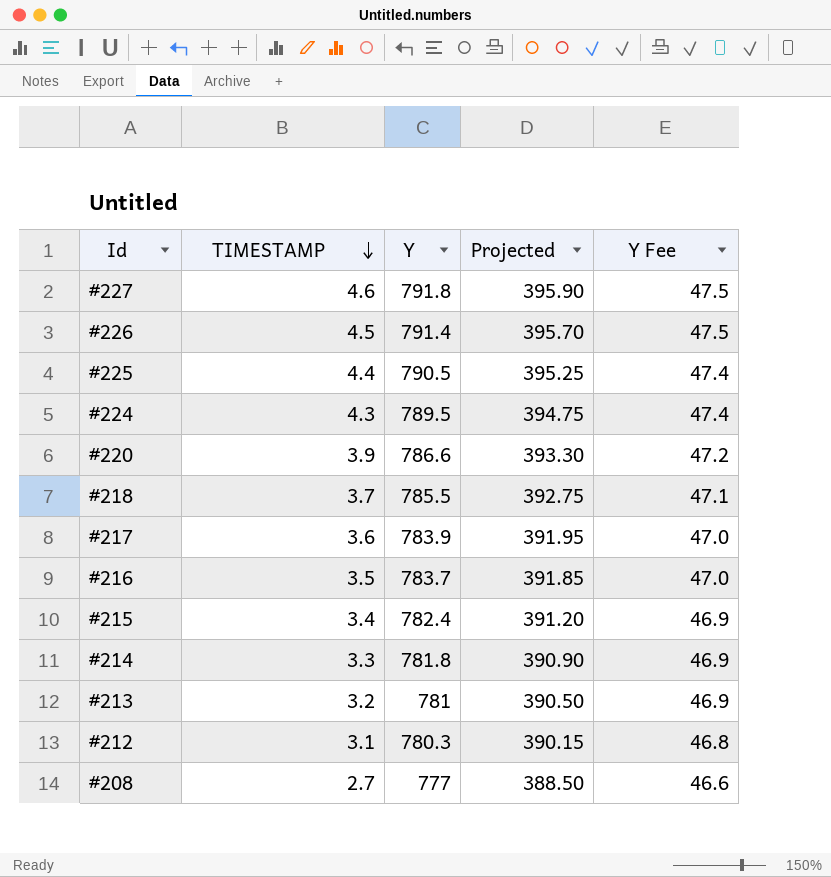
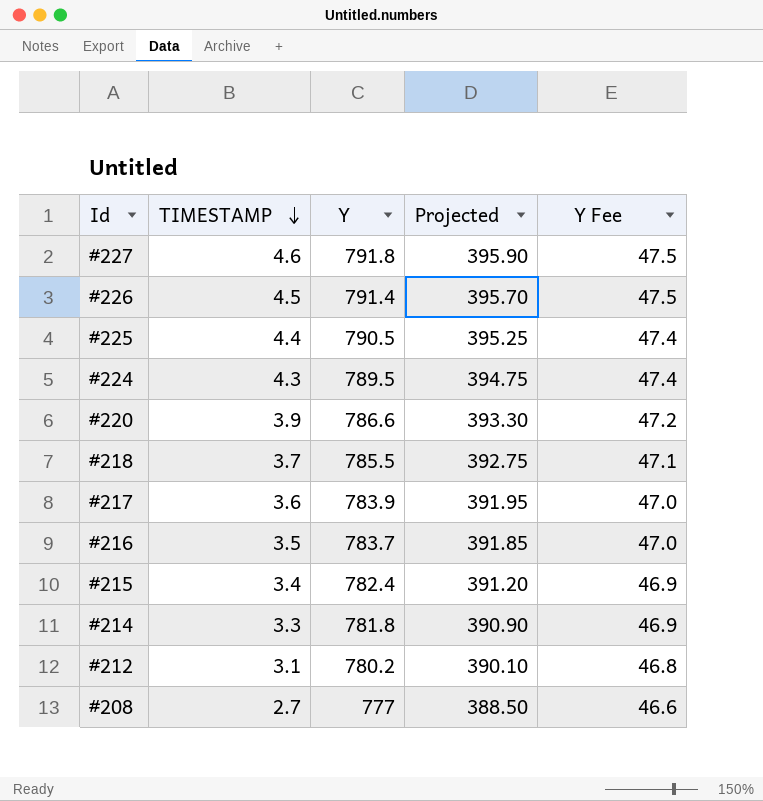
row #213: 3.2 | 781 | 390.50 | 46.9 -> none
#212 | Y: 780.3 -> 780.2
#212 | Projected: 390.15 -> 390.10

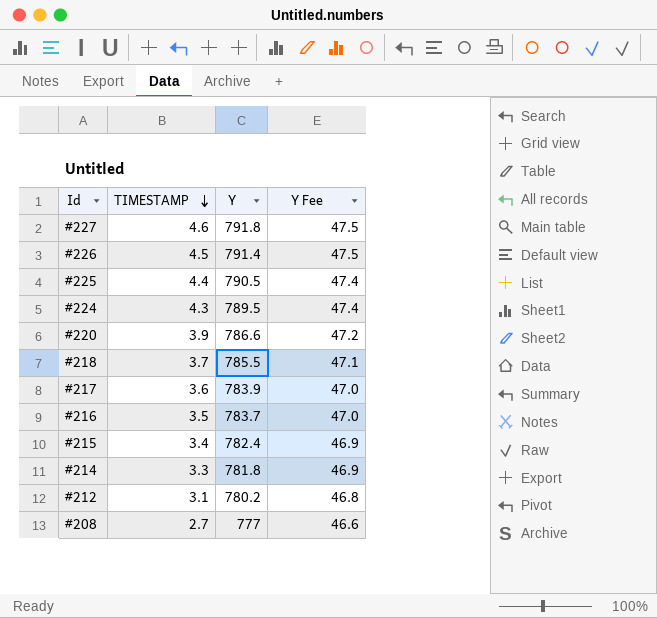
column Projected | formula: [Y] * 0.5 -> none

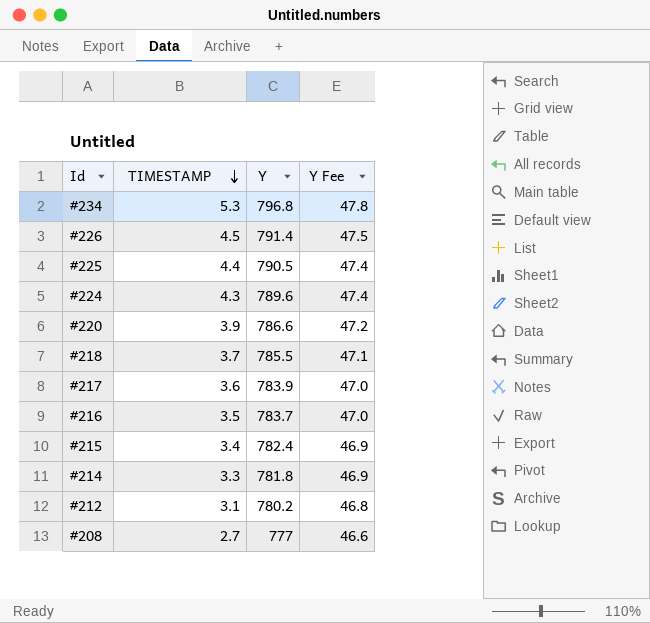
row #227: 4.6 | 791.8 | 47.5 -> none
row #234: none -> 5.3 | 796.8 | 47.8
#224 | Y: 789.5 -> 789.6

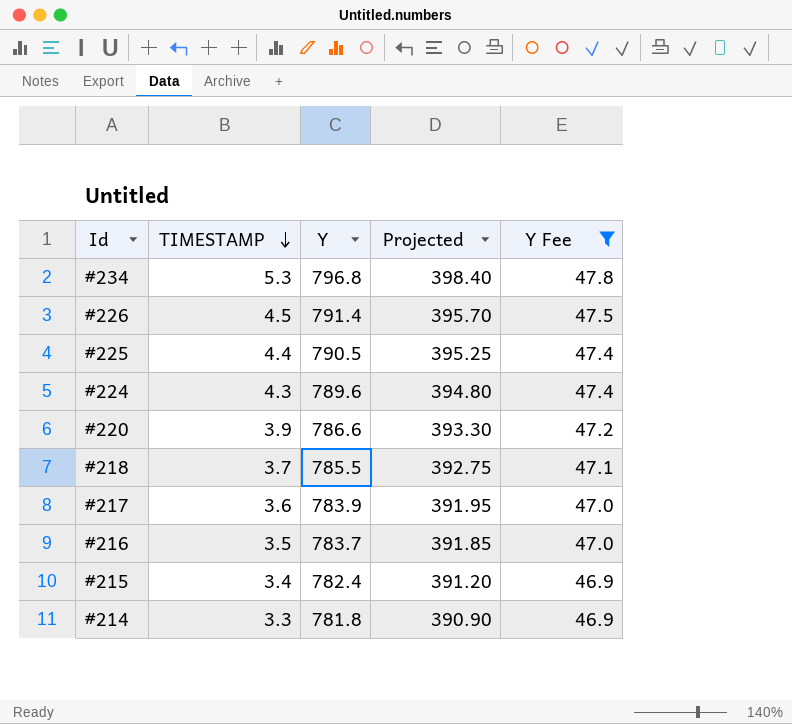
filter: none -> Y Fee >= 46.9
column Projected | formula: none -> [Y] * 0.5

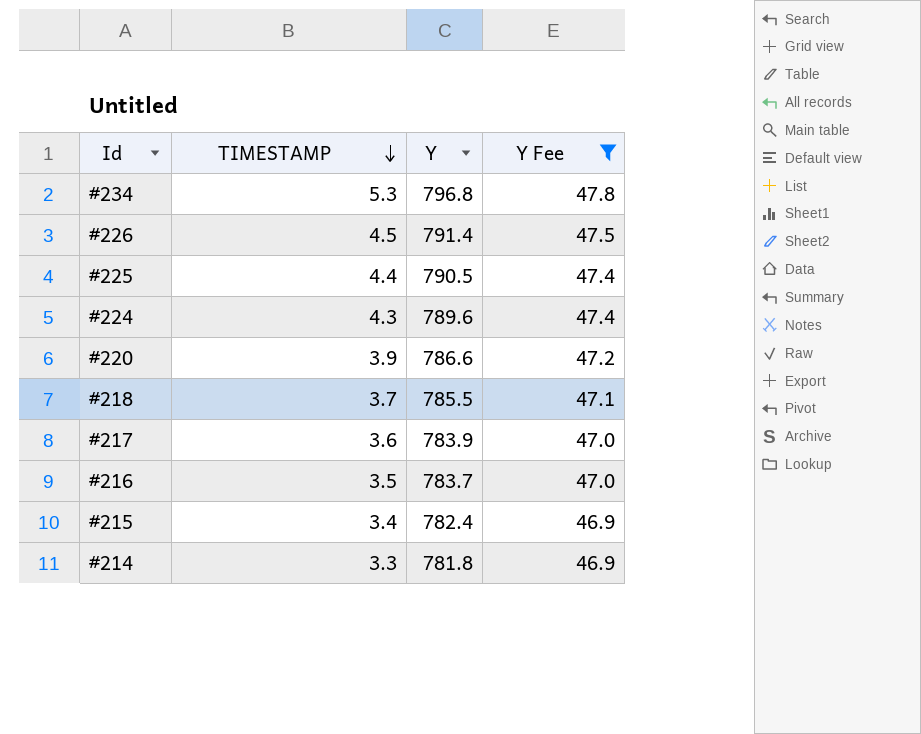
column Projected | formula: [Y] * 0.5 -> none

